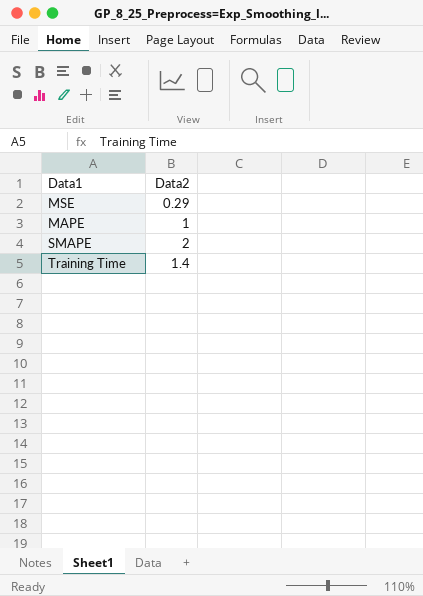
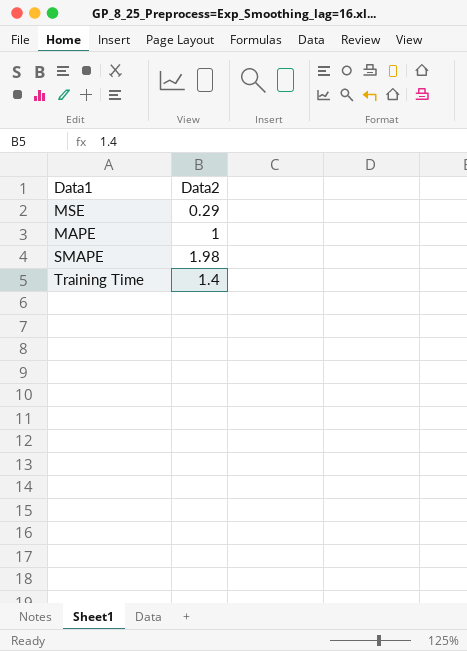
SMAPE | Data2: 2 -> 1.98

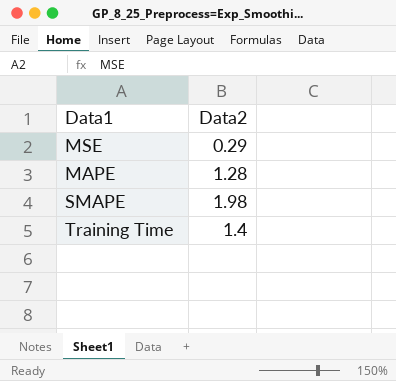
MAPE | Data2: 1 -> 1.28

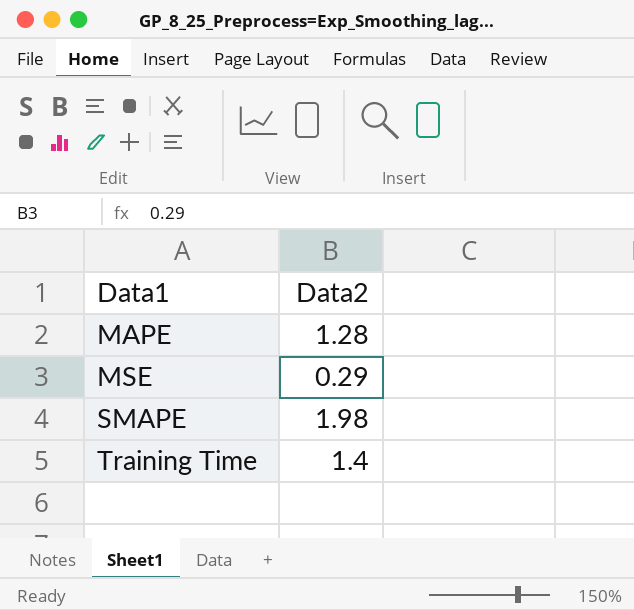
row order: none -> Data1 ascending

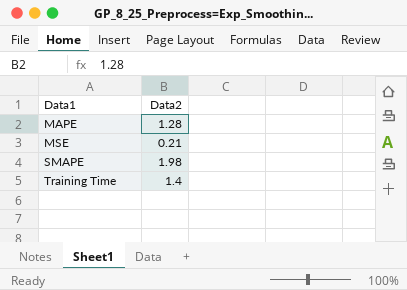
MSE | Data2: 0.29 -> 0.21

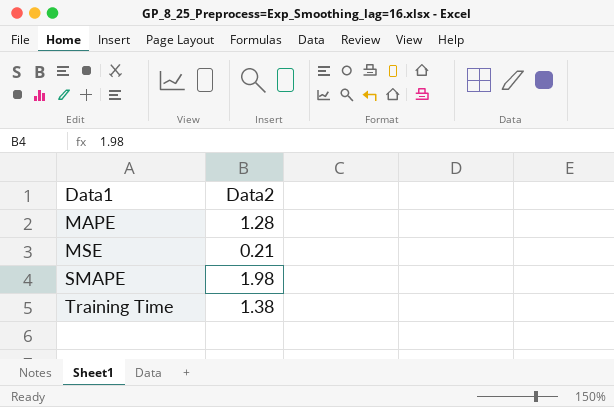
Training Time | Data2: 1.4 -> 1.38

